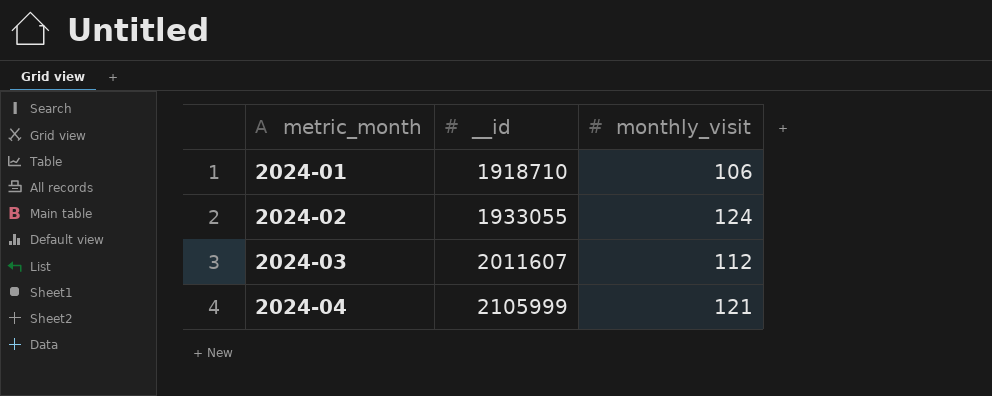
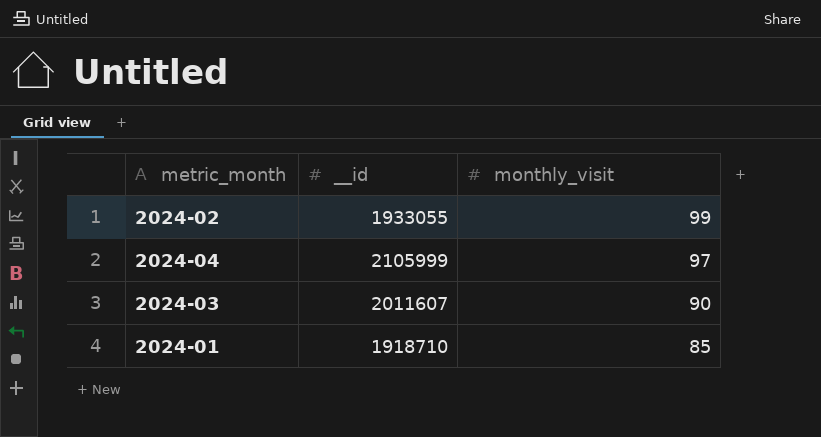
row order: metric_month ascending -> monthly_visit descending
2024-02 | monthly_visit: 124 -> 99
2024-04 | monthly_visit: 121 -> 97
2024-03 | monthly_visit: 112 -> 90
2024-01 | monthly_visit: 106 -> 85

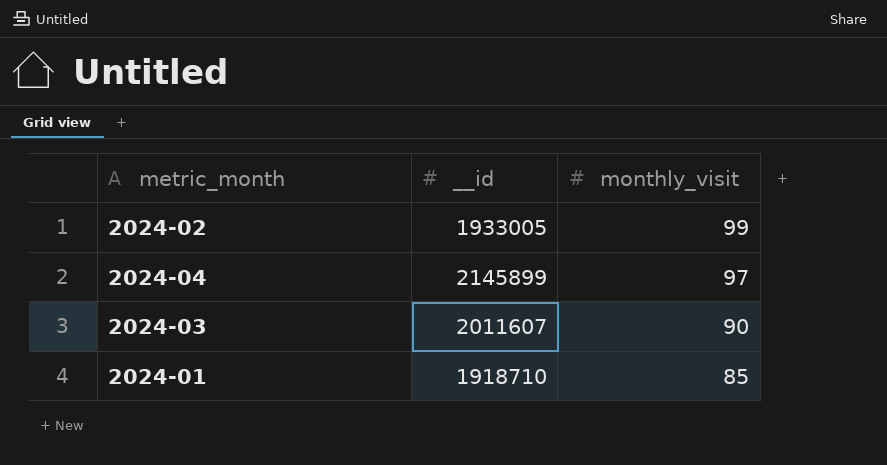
2024-02 | __id: 1933055 -> 1933005
2024-04 | __id: 2105999 -> 2145899

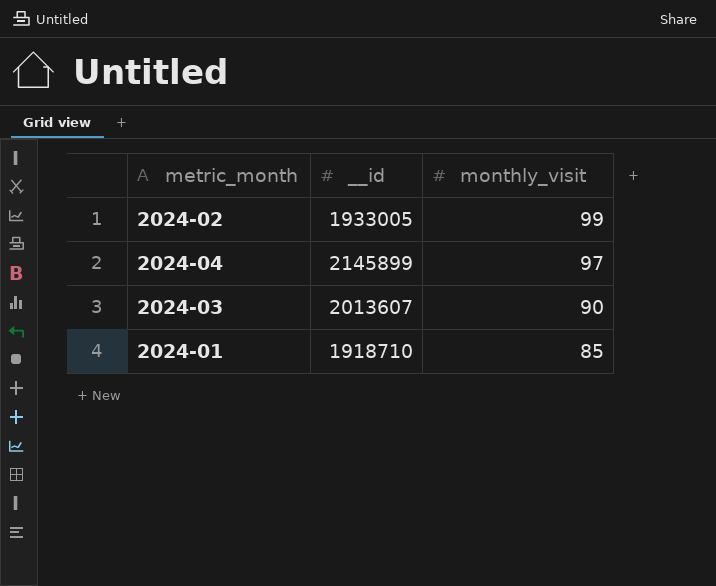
2024-03 | __id: 2011607 -> 2013607

